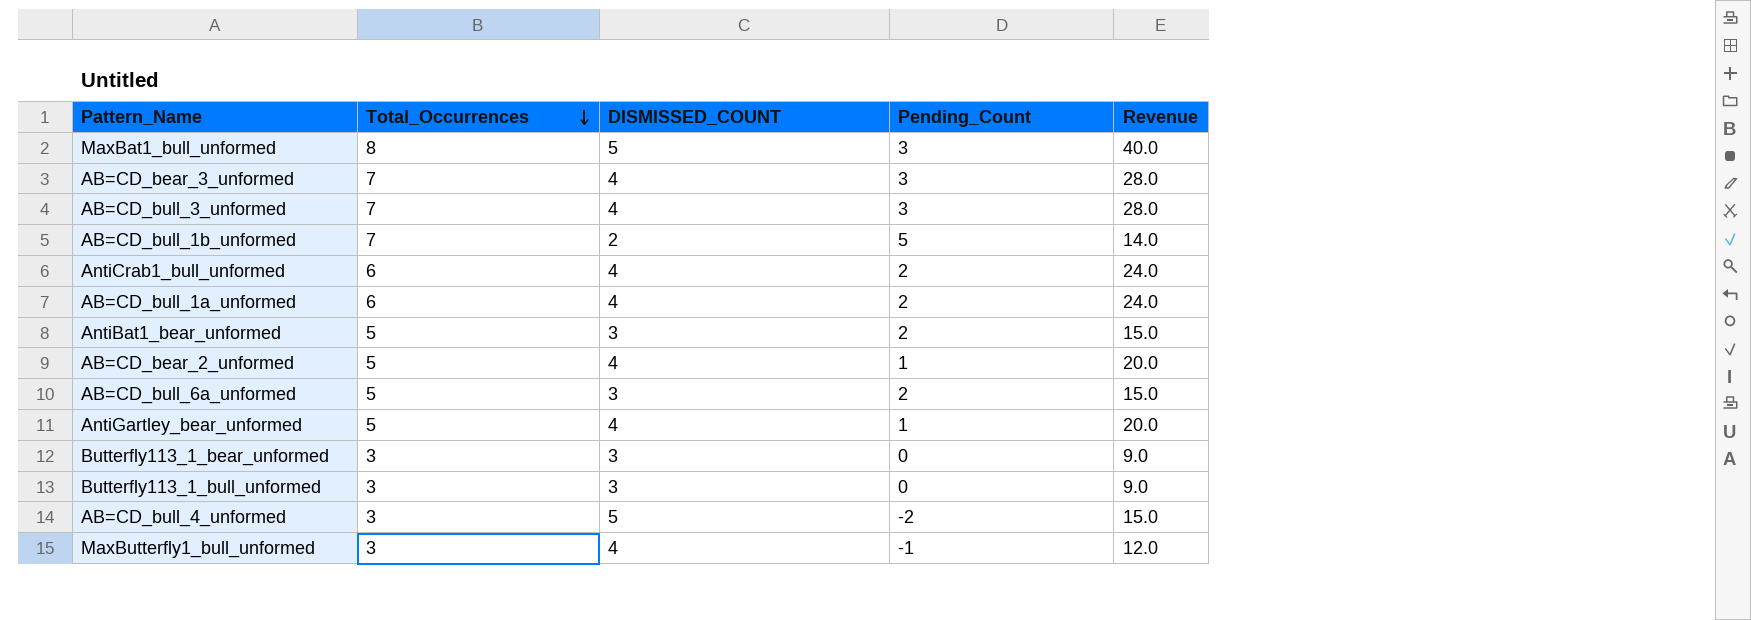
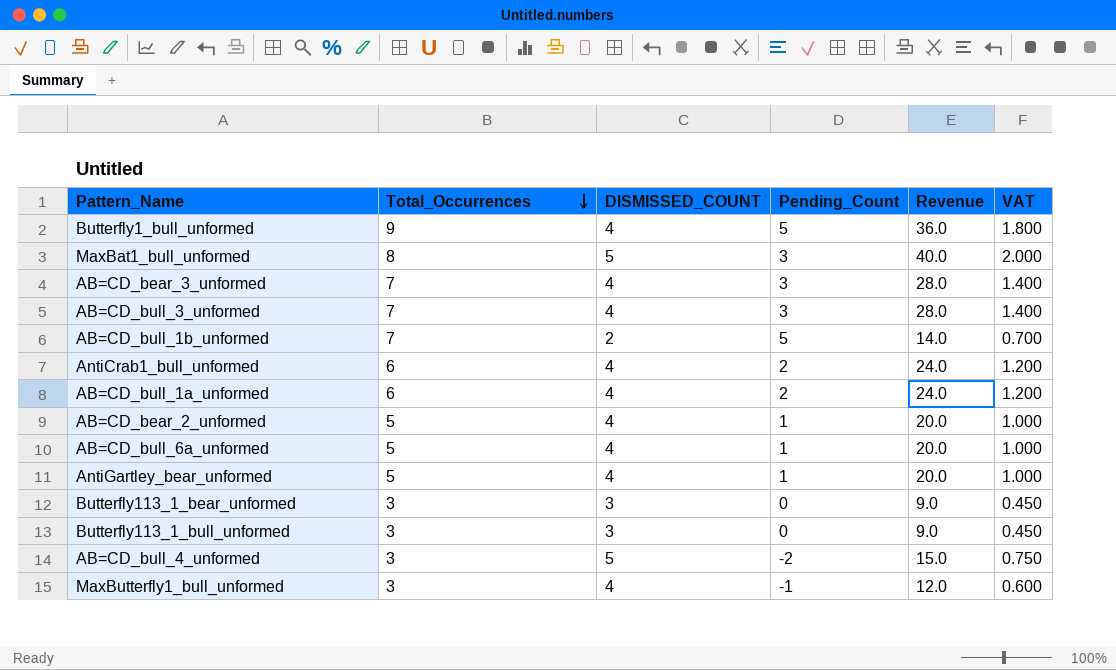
column VAT | formula: none -> [Revenue] * 0.05
row AntiBat1_bear_unformed: 5 | 3 | 2 | 15.0 -> none
row Butterfly1_bull_unformed: none -> 9 | 4 | 5 | 36.0 | 1.800
AB=CD_bull_6a_unformed | DISMISSED_COUNT: 3 -> 4
AB=CD_bull_6a_unformed | Pending_Count: 2 -> 1
AB=CD_bull_6a_unformed | Revenue: 15.0 -> 20.0

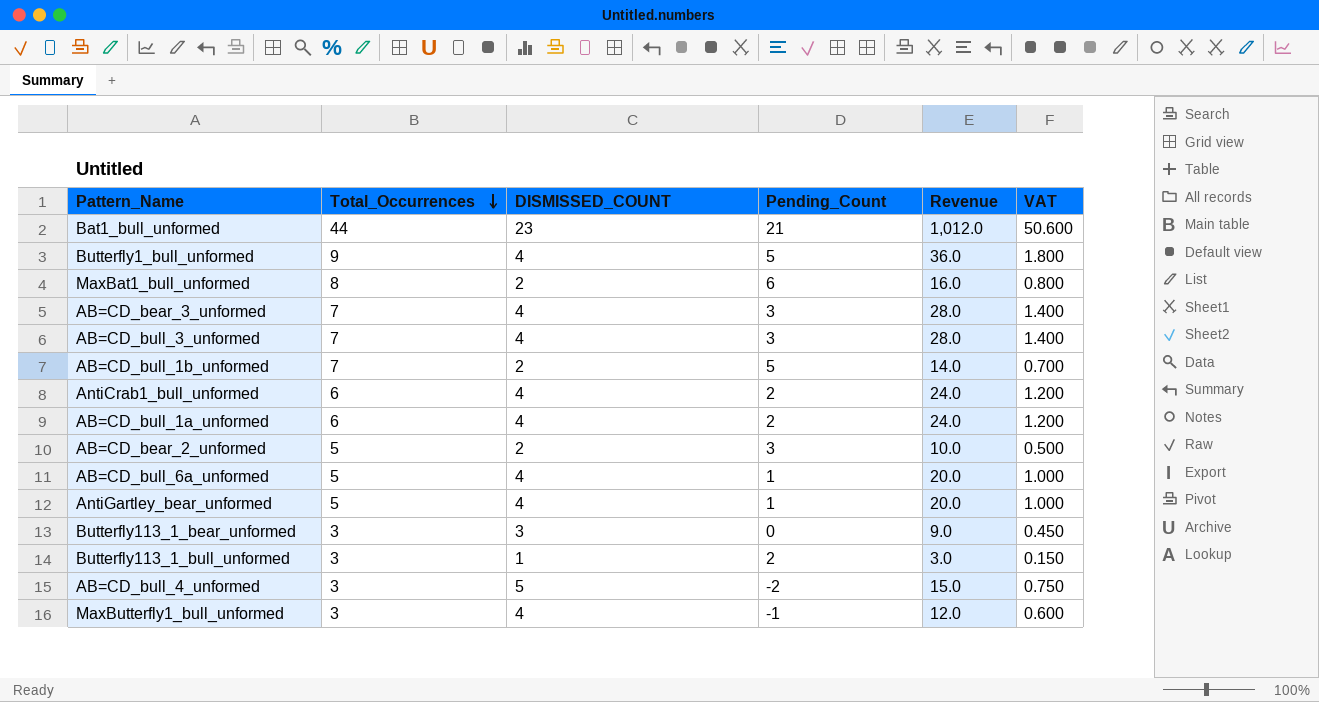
row Bat1_bull_unformed: none -> 44 | 23 | 21 | 1,012.0 | 50.600
MaxBat1_bull_unformed | DISMISSED_COUNT: 5 -> 2
MaxBat1_bull_unformed | Pending_Count: 3 -> 6
MaxBat1_bull_unformed | Revenue: 40.0 -> 16.0
MaxBat1_bull_unformed | VAT: 2.000 -> 0.800
AB=CD_bear_2_unformed | DISMISSED_COUNT: 4 -> 2
AB=CD_bear_2_unformed | Pending_Count: 1 -> 3
AB=CD_bear_2_unformed | Revenue: 20.0 -> 10.0
AB=CD_bear_2_unformed | VAT: 1.000 -> 0.500
Butterfly113_1_bull_unformed | DISMISSED_COUNT: 3 -> 1
Butterfly113_1_bull_unformed | Pending_Count: 0 -> 2
Butterfly113_1_bull_unformed | Revenue: 9.0 -> 3.0
Butterfly113_1_bull_unformed | VAT: 0.450 -> 0.150

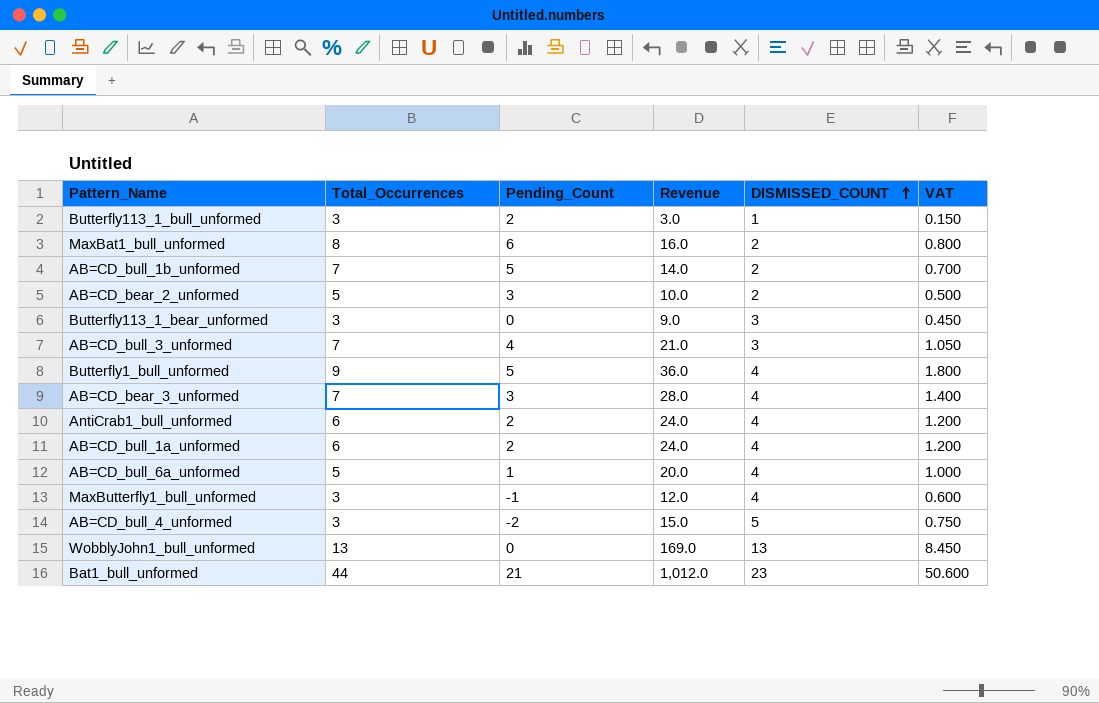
row order: Total_Occurrences descending -> DISMISSED_COUNT ascending
column DISMISSED_COUNT | position: 3 -> 5
row AntiGartley_bear_unformed: 5 | 4 | 1 | 20.0 | 1.000 -> none
AB=CD_bull_3_unformed | Pending_Count: 3 -> 4
AB=CD_bull_3_unformed | Revenue: 28.0 -> 21.0
AB=CD_bull_3_unformed | DISMISSED_COUNT: 4 -> 3
AB=CD_bull_3_unformed | VAT: 1.400 -> 1.050
row WobblyJohn1_bull_unformed: none -> 13 | 0 | 169.0 | 13 | 8.450

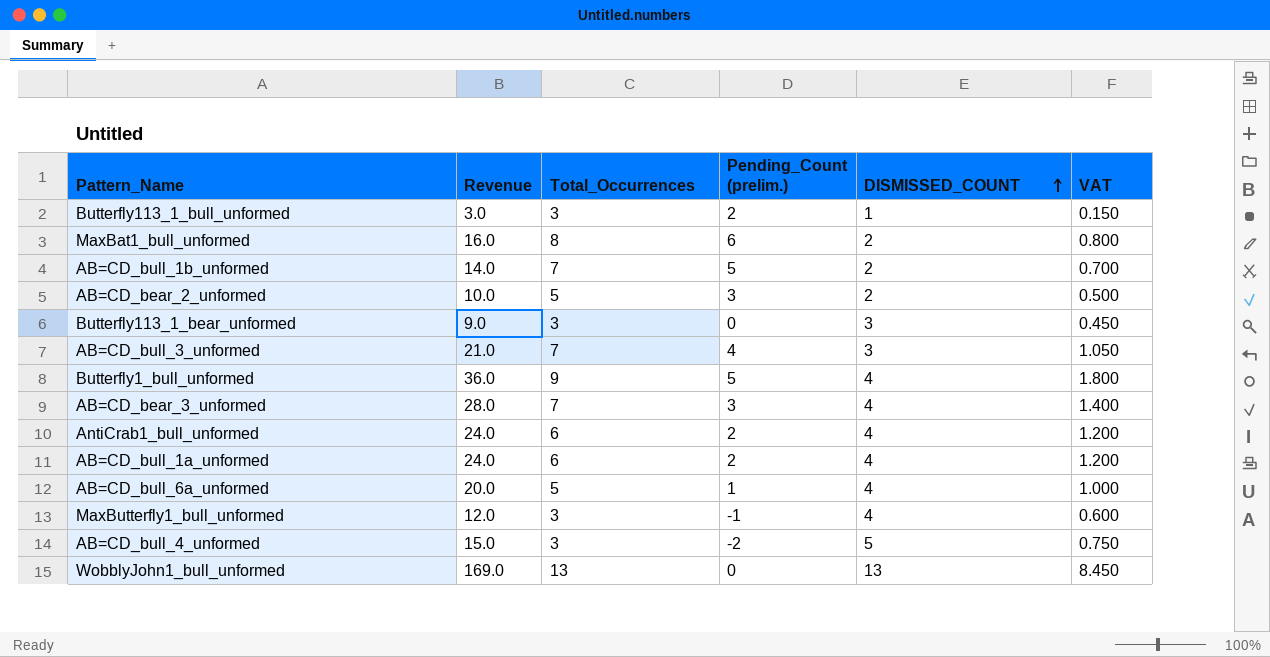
column Revenue | position: 4 -> 2
column name: Pending_Count -> Pending_Count (prelim.)
row Bat1_bull_unformed: 44 | 21 | 1,012.0 | 23 | 50.600 -> none

